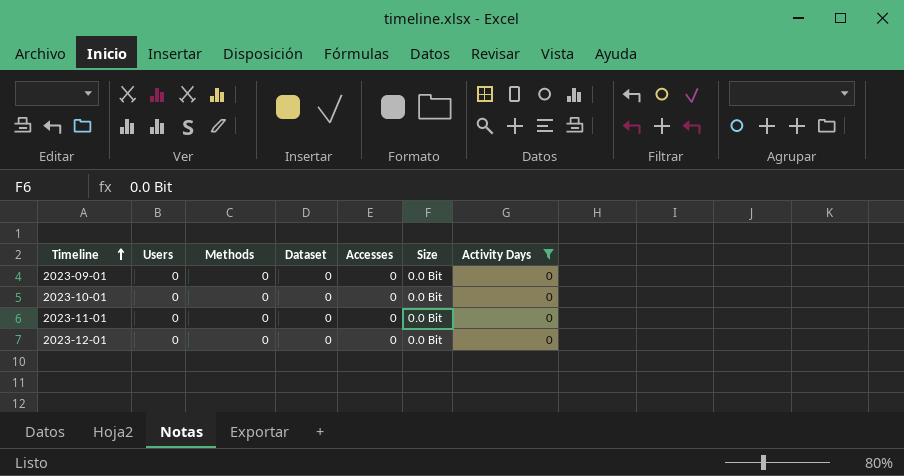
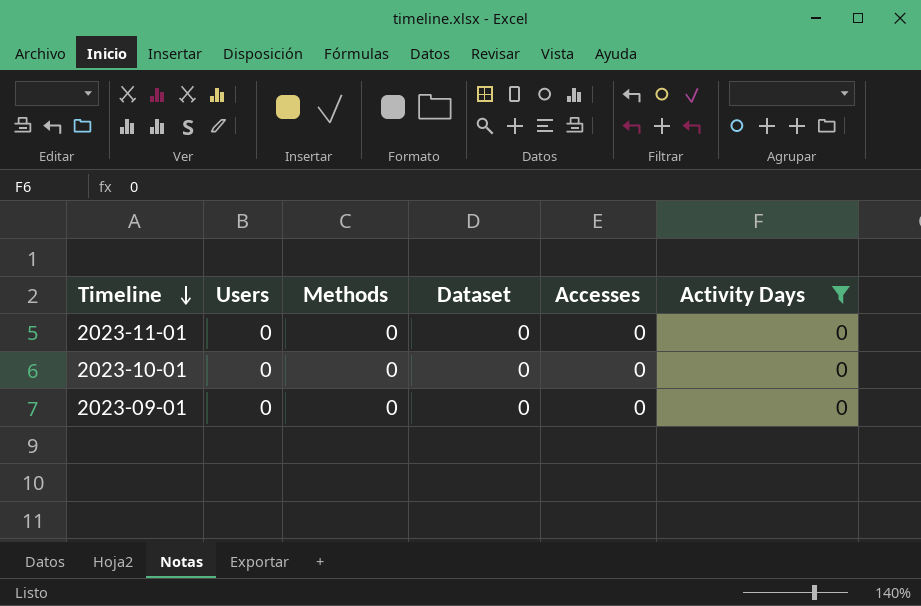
row order: Timeline ascending -> Timeline descending
column Size | position: 6 -> none
row 2023-12-01: 0 | 0 | 0 | 0 | 0.0 Bit | 0 -> none

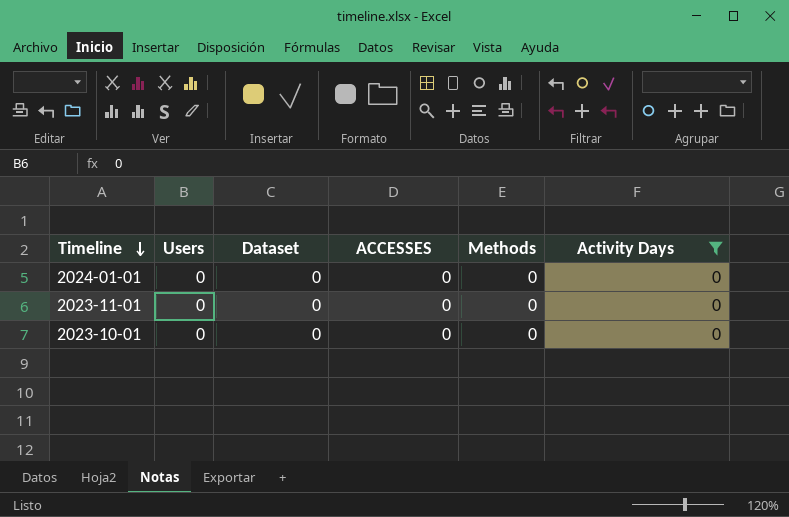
column name: Accesses -> ACCESSES
column Methods | position: 3 -> 5
row 2023-09-01: 0 | 0 | 0 | 0 | 0 -> none
row 2024-01-01: none -> 0 | 0 | 0 | 0 | 0

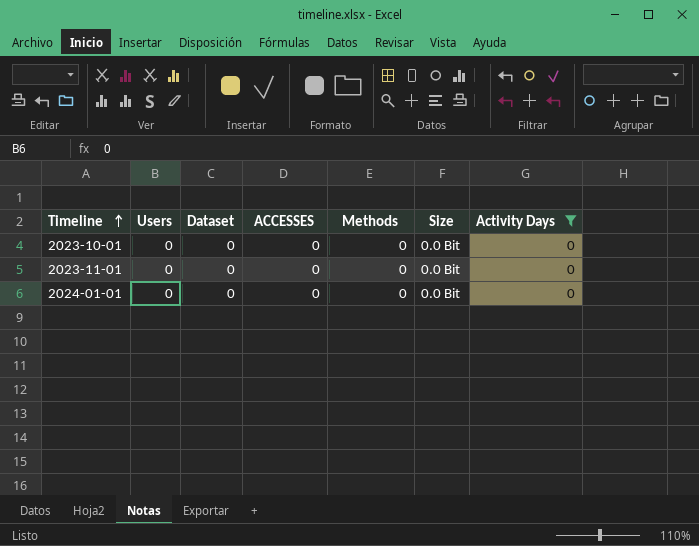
row order: Timeline descending -> Timeline ascending
column Size | position: none -> 6

